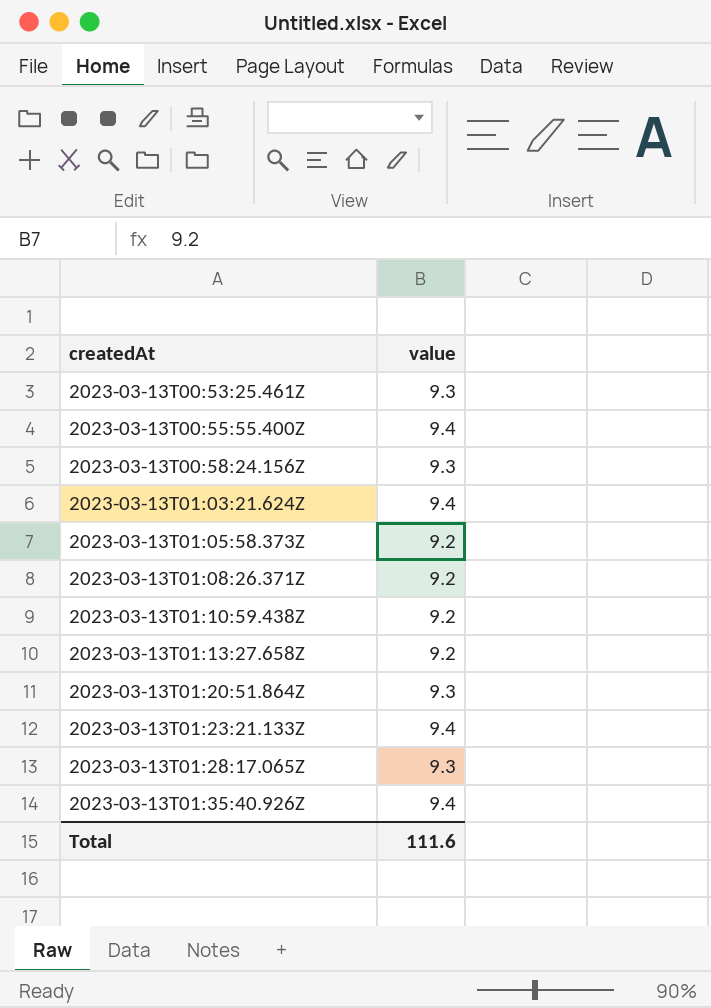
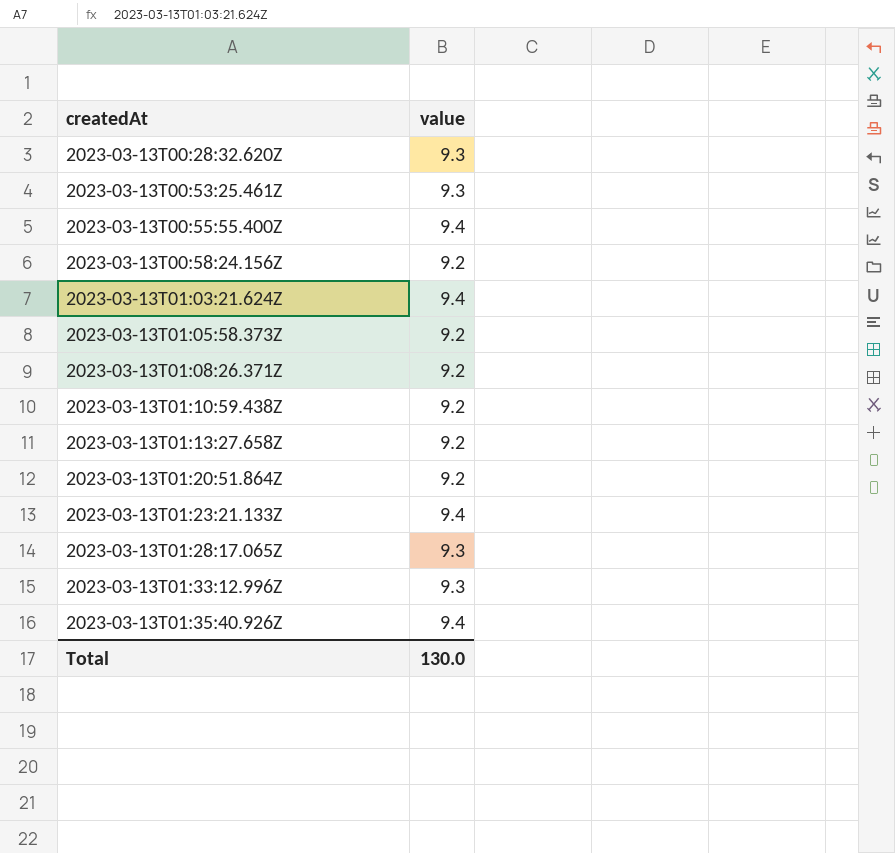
row 2023-03-13T00:28:32.620Z: none -> 9.3
2023-03-13T00:58:24.156Z | value: 9.3 -> 9.2
2023-03-13T01:20:51.864Z | value: 9.3 -> 9.2
row 2023-03-13T01:33:12.996Z: none -> 9.3
Total | value: 111.6 -> 130.0

